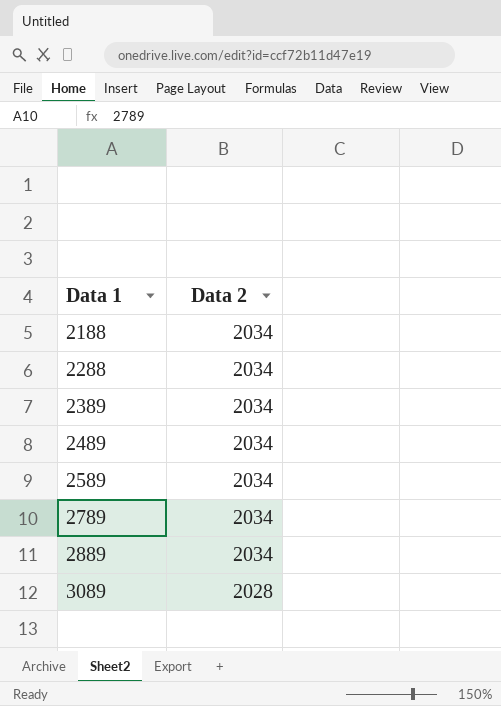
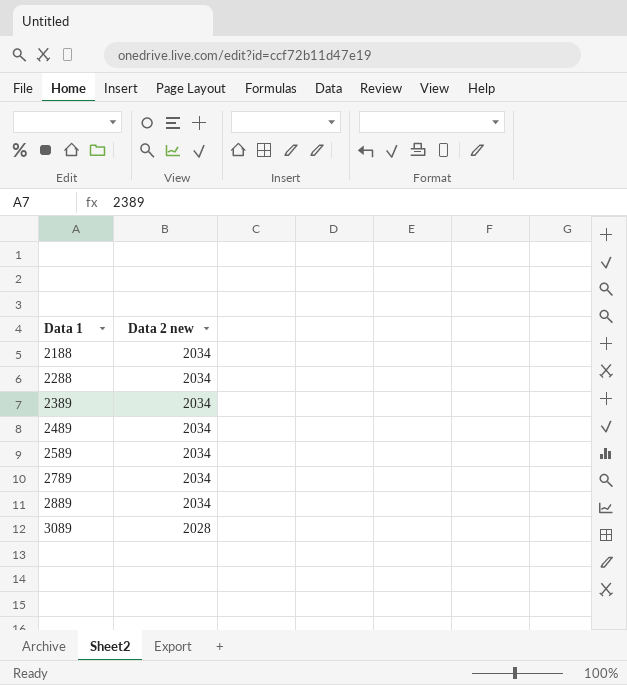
column name: Data 2 -> Data 2 new

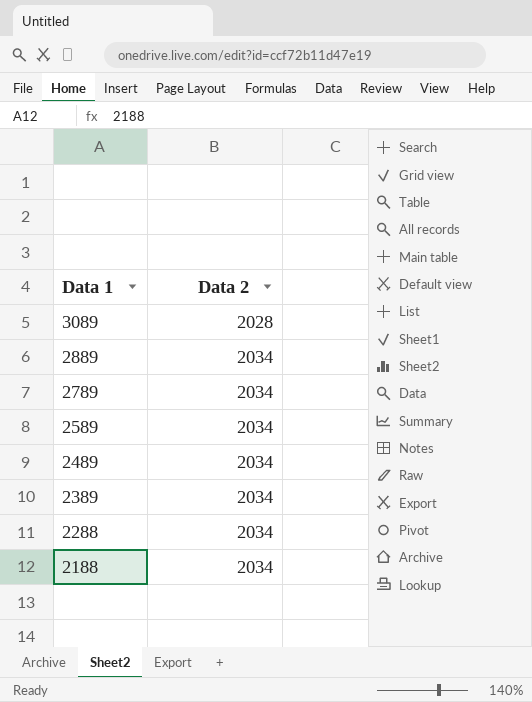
row order: Data 1 ascending -> Data 1 descending
column name: Data 2 new -> Data 2

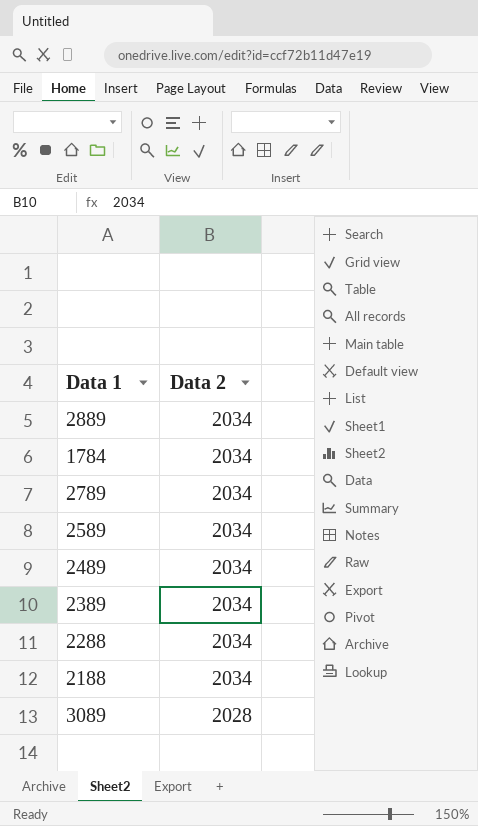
row order: Data 1 descending -> Data 2 descending
row 1784: none -> 2034

